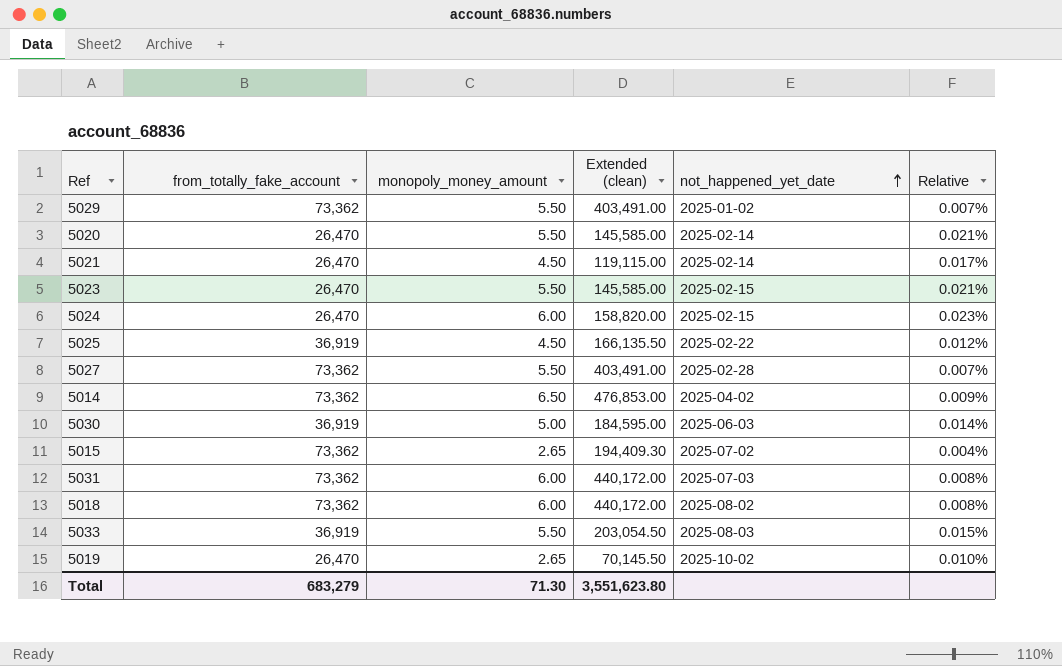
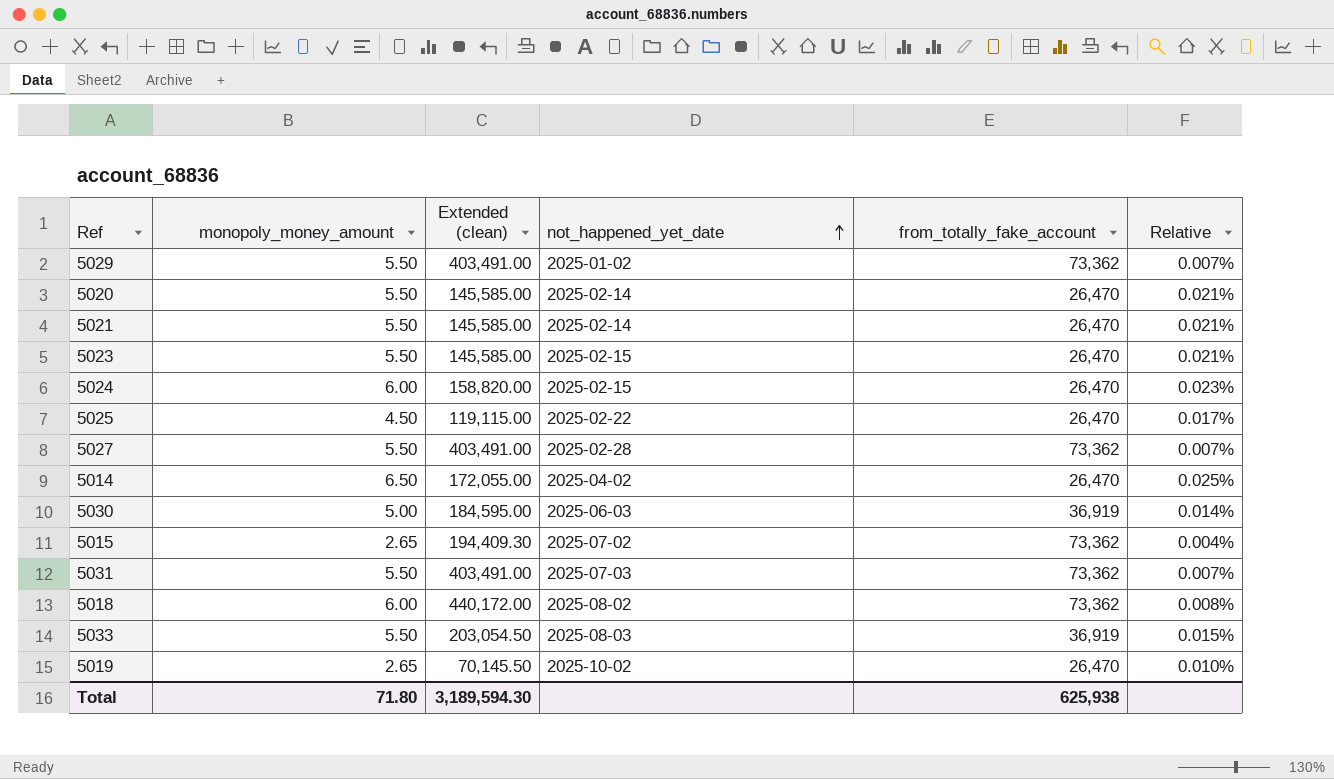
column from_totally_fake_account | position: 2 -> 5
5021 | monopoly_money_amount: 4.50 -> 5.50
5021 | Extended (clean): 119,115.00 -> 145,585.00
5021 | Relative: 0.017% -> 0.021%
5025 | Extended (clean): 166,135.50 -> 119,115.00
5025 | from_totally_fake_account: 36,919 -> 26,470
5025 | Relative: 0.012% -> 0.017%
5014 | Extended (clean): 476,853.00 -> 172,055.00
5014 | from_totally_fake_account: 73,362 -> 26,470
5014 | Relative: 0.009% -> 0.025%
5031 | monopoly_money_amount: 6.00 -> 5.50
5031 | Extended (clean): 440,172.00 -> 403,491.00
5031 | Relative: 0.008% -> 0.007%
Total | monopoly_money_amount: 71.30 -> 71.80
Total | Extended (clean): 3,551,623.80 -> 3,189,594.30
Total | from_totally_fake_account: 683,279 -> 625,938

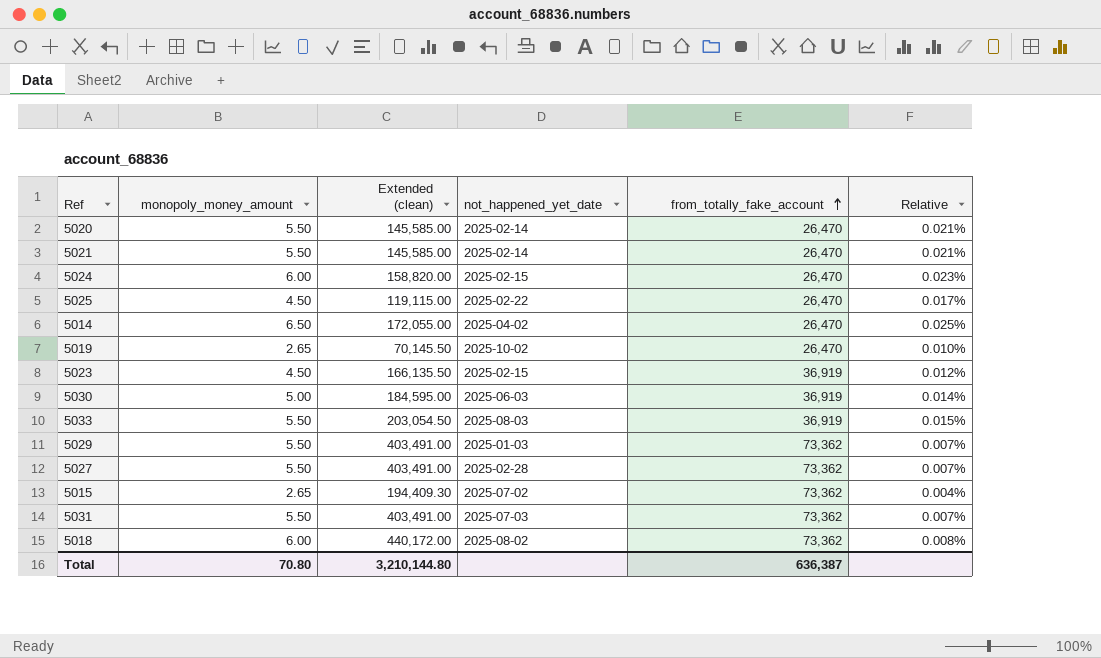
row order: not_happened_yet_date ascending -> from_totally_fake_account ascending
5023 | monopoly_money_amount: 5.50 -> 4.50
5023 | Extended (clean): 145,585.00 -> 166,135.50
5023 | from_totally_fake_account: 26,470 -> 36,919
5023 | Relative: 0.021% -> 0.012%
5029 | not_happened_yet_date: 2025-01-02 -> 2025-01-03
Total | monopoly_money_amount: 71.80 -> 70.80
Total | Extended (clean): 3,189,594.30 -> 3,210,144.80
Total | from_totally_fake_account: 625,938 -> 636,387

